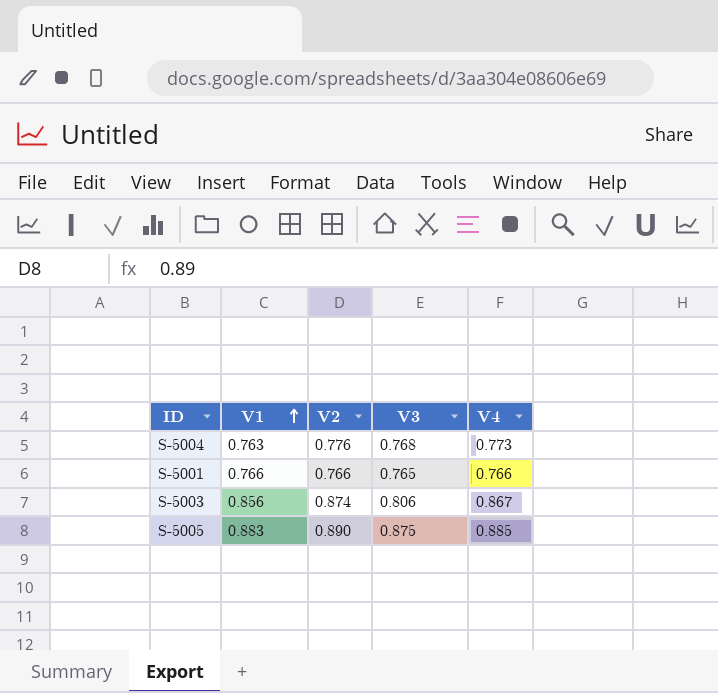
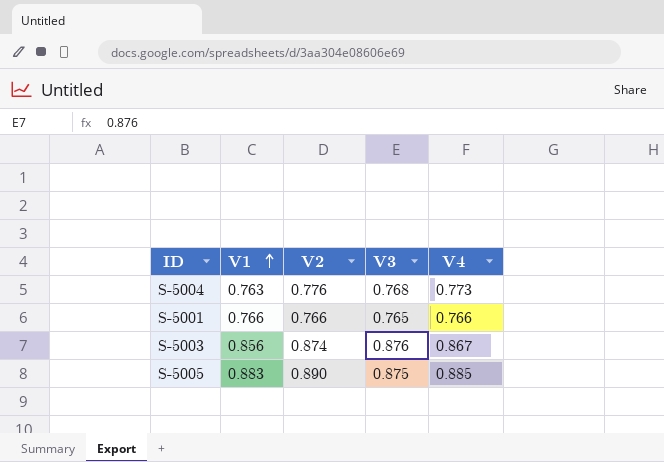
S-5003 | V3: 0.806 -> 0.876

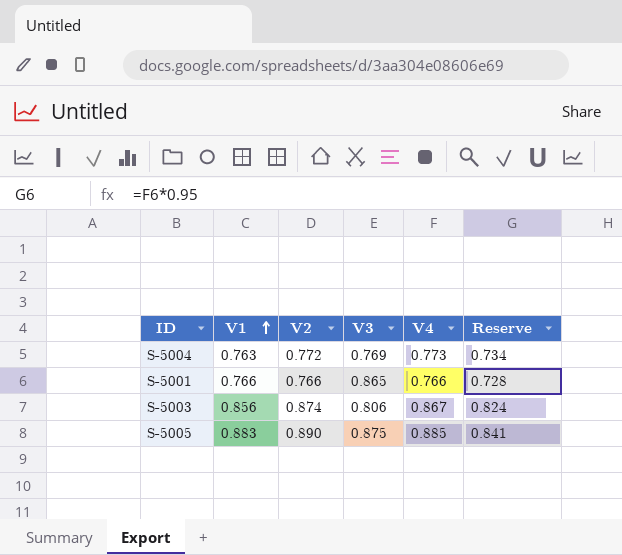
column Reserve | formula: none -> [V4] * 0.95
S-5004 | V2: 0.776 -> 0.772
S-5004 | V3: 0.768 -> 0.769
S-5001 | V3: 0.765 -> 0.865
S-5003 | V3: 0.876 -> 0.806

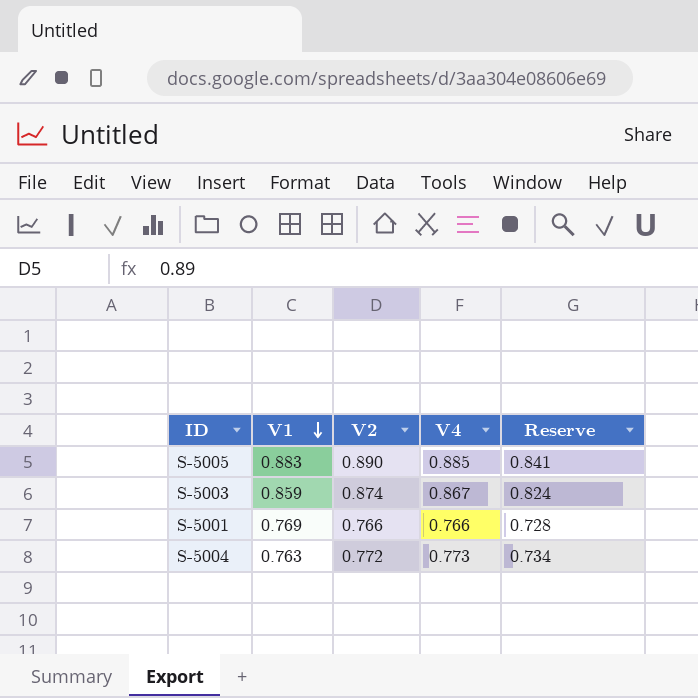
row order: V1 ascending -> V1 descending
column V3 | position: 4 -> none
S-5003 | V1: 0.856 -> 0.859
S-5001 | V1: 0.766 -> 0.769

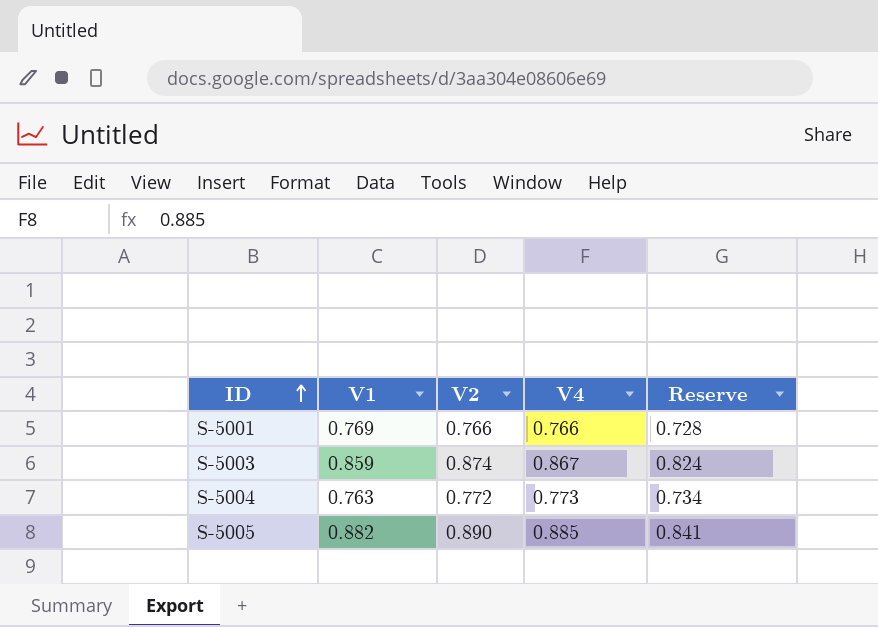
row order: V1 descending -> ID ascending
S-5005 | V1: 0.883 -> 0.882

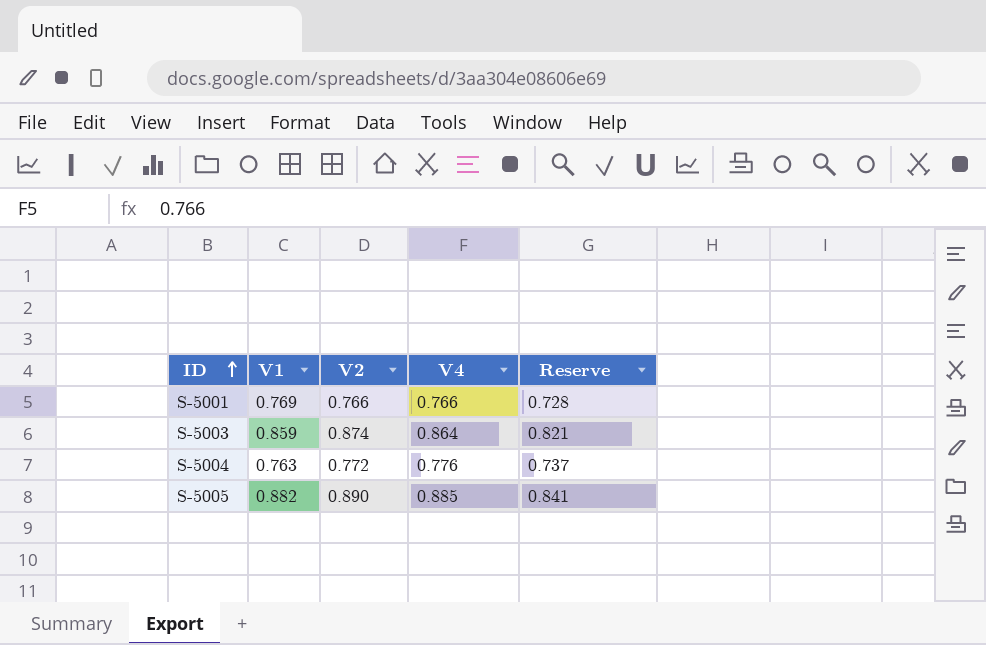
S-5003 | V4: 0.867 -> 0.864
S-5003 | Reserve: 0.824 -> 0.821
S-5004 | V4: 0.773 -> 0.776
S-5004 | Reserve: 0.734 -> 0.737

